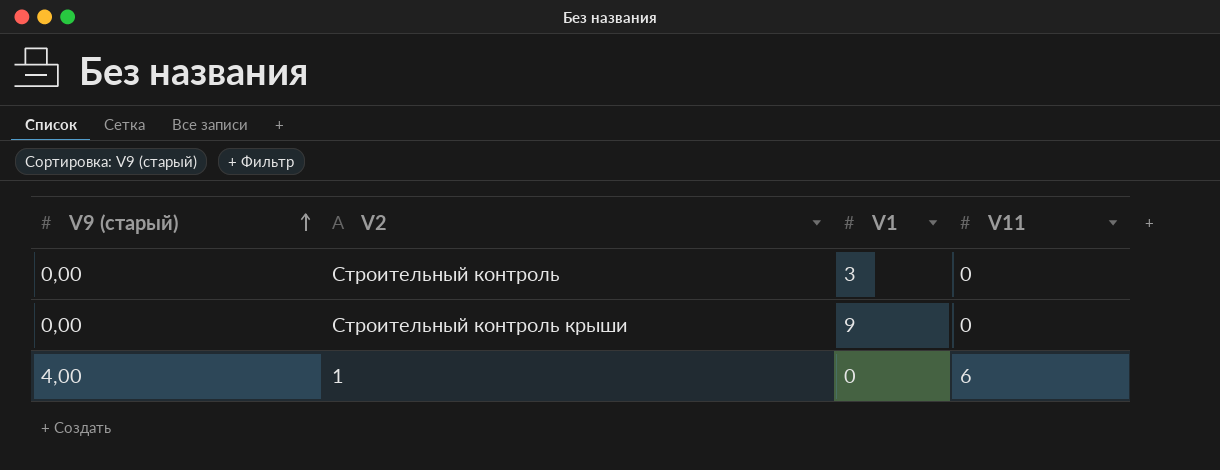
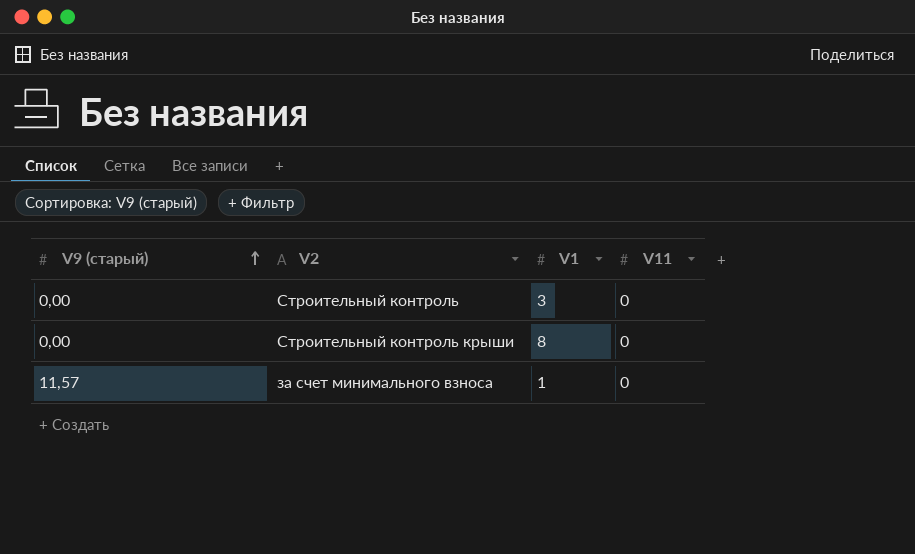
row 1: 4,00 | 0 | 6 -> none
Строительный контроль крыши | V1: 9 -> 8
row за счет минимального взноса: none -> 11,57 | 1 | 0

